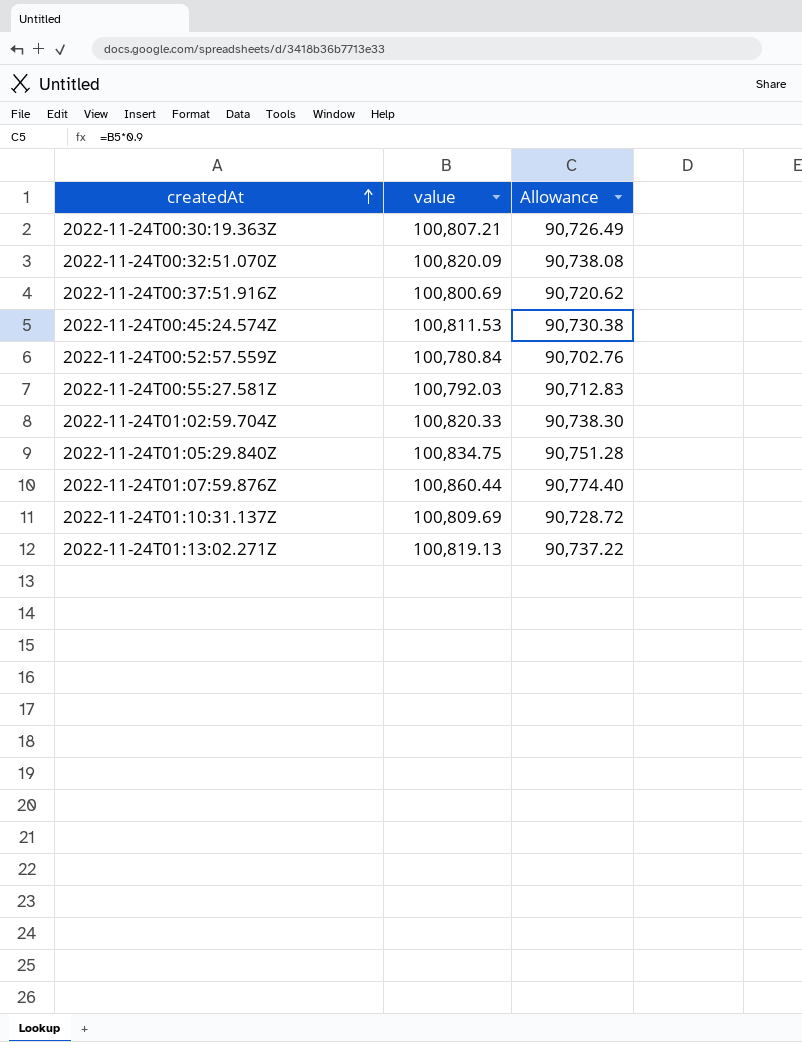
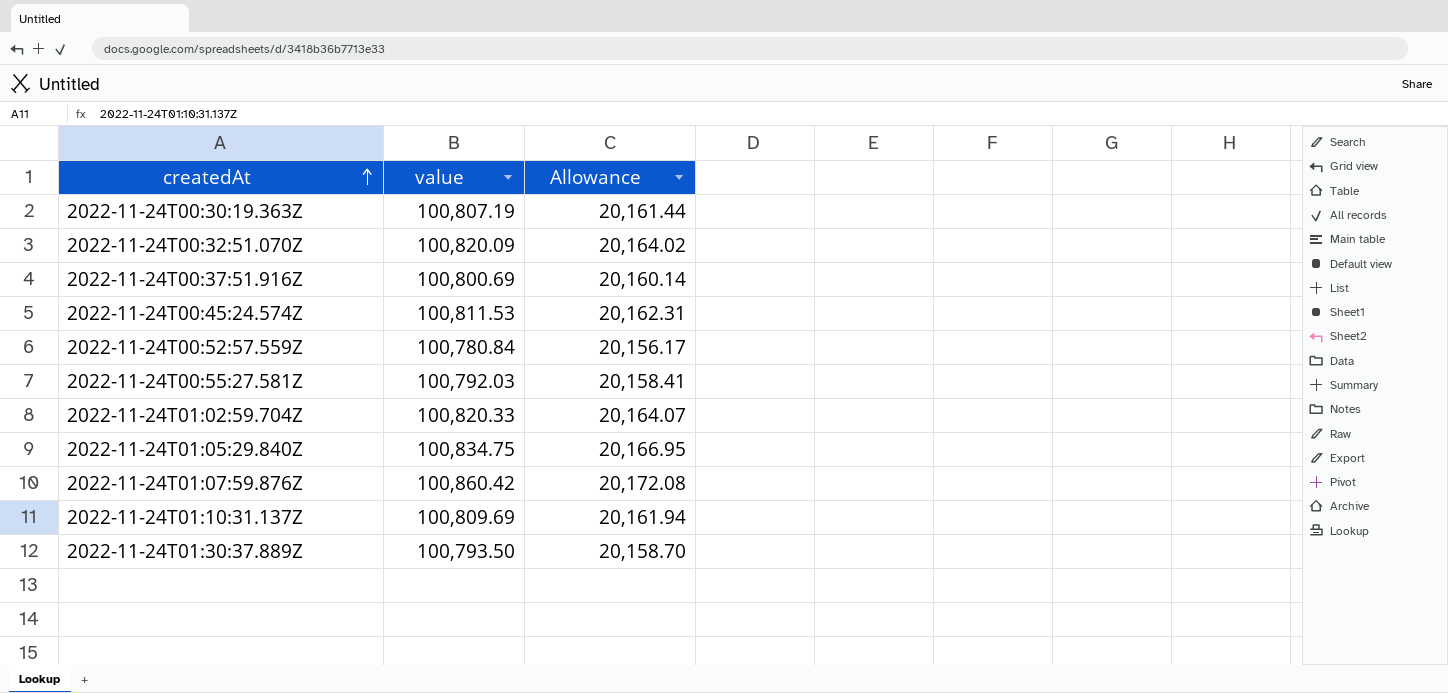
column Allowance | formula: [value] * 0.9 -> [value] * 0.2
row 2022-11-24T01:13:02.271Z: 100,819.13 | 90,737.22 -> none
2022-11-24T00:30:19.363Z | value: 100,807.21 -> 100,807.19
2022-11-24T01:07:59.876Z | value: 100,860.44 -> 100,860.42
row 2022-11-24T01:30:37.889Z: none -> 100,793.50 | 20,158.70

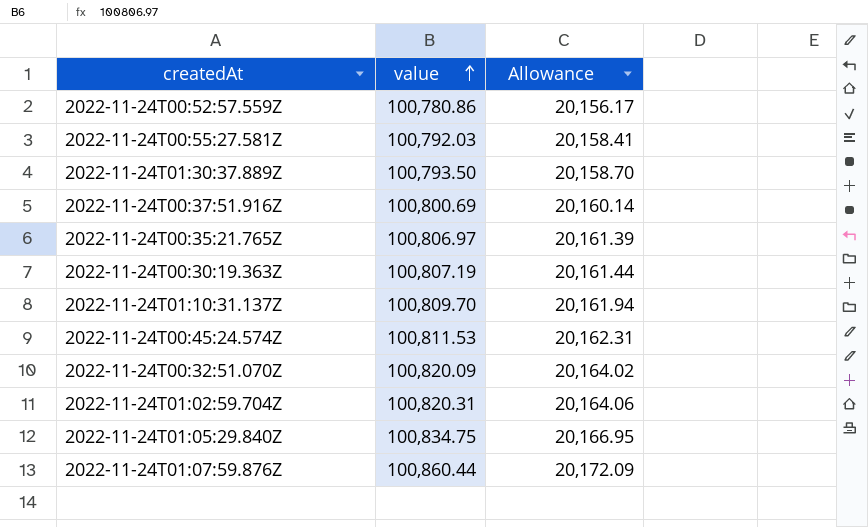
row order: createdAt ascending -> value ascending
2022-11-24T00:52:57.559Z | value: 100,780.84 -> 100,780.86
row 2022-11-24T00:35:21.765Z: none -> 100,806.97 | 20,161.39
2022-11-24T01:10:31.137Z | value: 100,809.69 -> 100,809.70
2022-11-24T01:02:59.704Z | value: 100,820.33 -> 100,820.31
2022-11-24T01:02:59.704Z | Allowance: 20,164.07 -> 20,164.06
2022-11-24T01:07:59.876Z | value: 100,860.42 -> 100,860.44
2022-11-24T01:07:59.876Z | Allowance: 20,172.08 -> 20,172.09

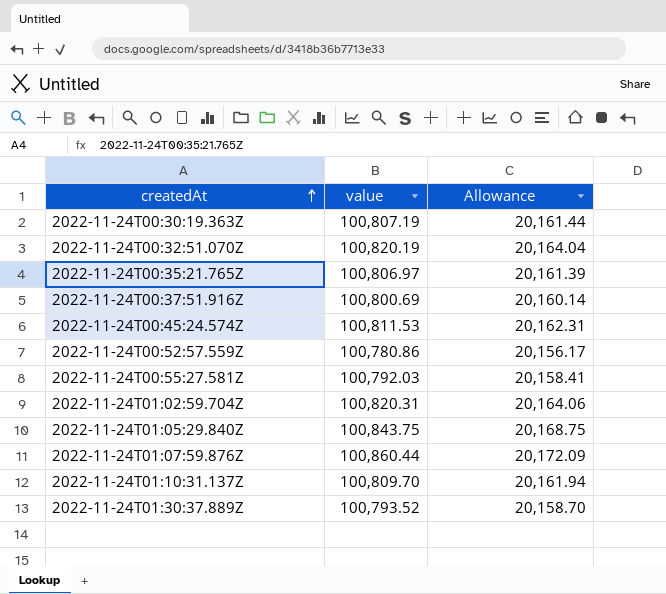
row order: value ascending -> createdAt ascending
2022-11-24T00:32:51.070Z | value: 100,820.09 -> 100,820.19
2022-11-24T00:32:51.070Z | Allowance: 20,164.02 -> 20,164.04
2022-11-24T01:05:29.840Z | value: 100,834.75 -> 100,843.75
2022-11-24T01:05:29.840Z | Allowance: 20,166.95 -> 20,168.75
2022-11-24T01:30:37.889Z | value: 100,793.50 -> 100,793.52

